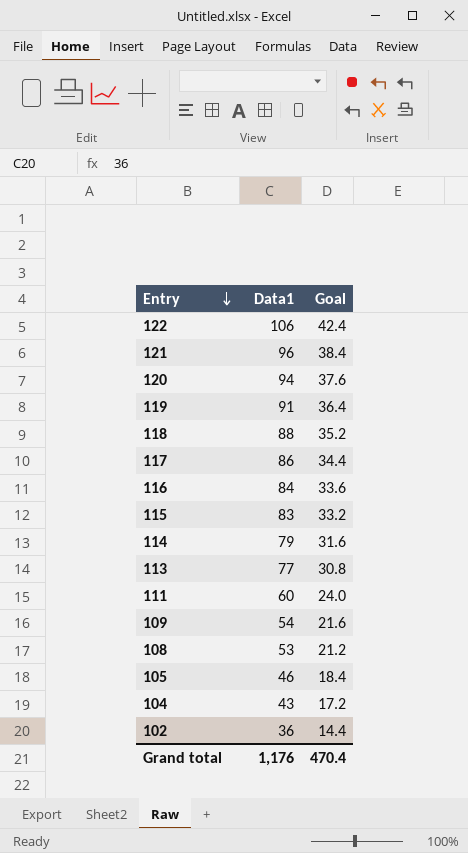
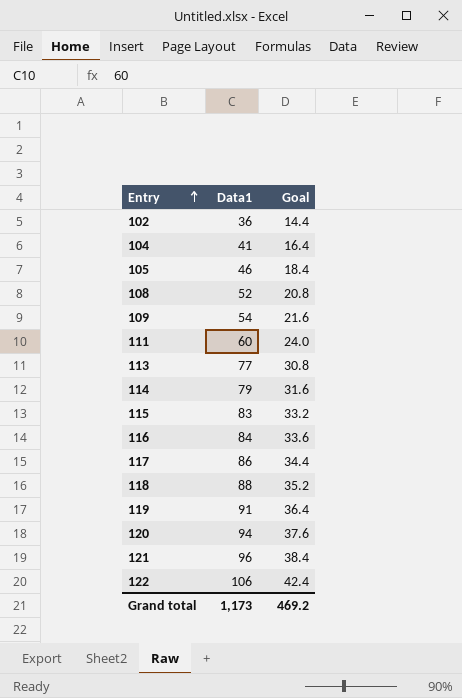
row order: Entry descending -> Entry ascending
104 | Data1: 43 -> 41
104 | Goal: 17.2 -> 16.4
108 | Data1: 53 -> 52
108 | Goal: 21.2 -> 20.8
Grand total | Data1: 1,176 -> 1,173
Grand total | Goal: 470.4 -> 469.2

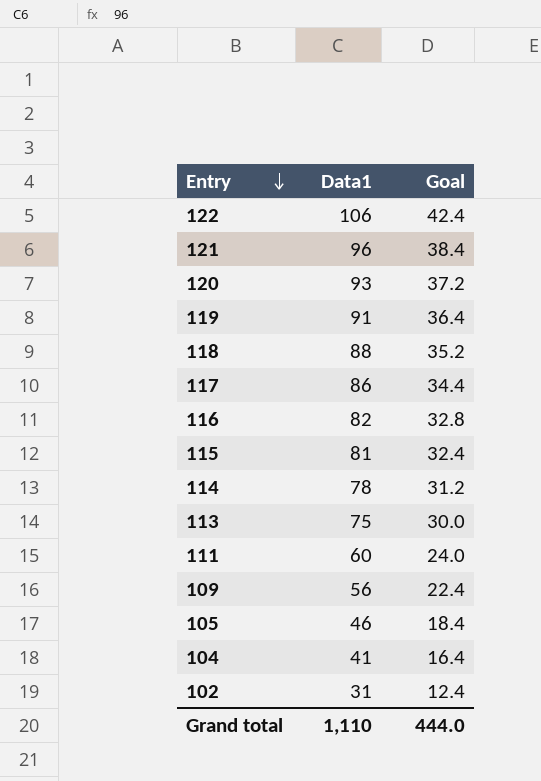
row order: Entry ascending -> Entry descending
row 108: 52 | 20.8 -> none
120 | Data1: 94 -> 93
120 | Goal: 37.6 -> 37.2
116 | Data1: 84 -> 82
116 | Goal: 33.6 -> 32.8
115 | Data1: 83 -> 81
115 | Goal: 33.2 -> 32.4
114 | Data1: 79 -> 78
114 | Goal: 31.6 -> 31.2
113 | Data1: 77 -> 75
113 | Goal: 30.8 -> 30.0
109 | Data1: 54 -> 56
109 | Goal: 21.6 -> 22.4
102 | Data1: 36 -> 31
102 | Goal: 14.4 -> 12.4
Grand total | Data1: 1,173 -> 1,110
Grand total | Goal: 469.2 -> 444.0

